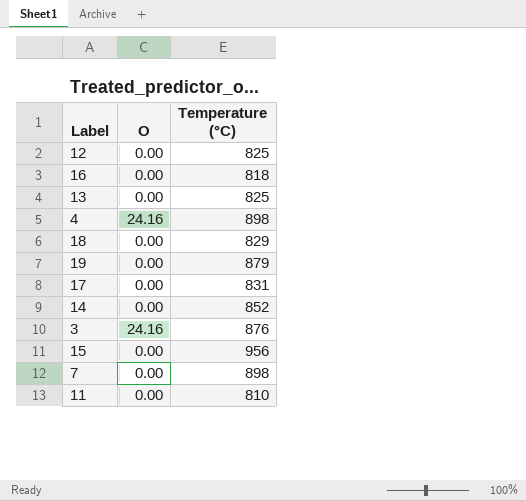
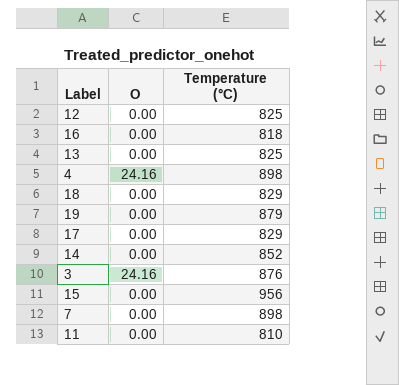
17 | Temperature (°C): 831 -> 829

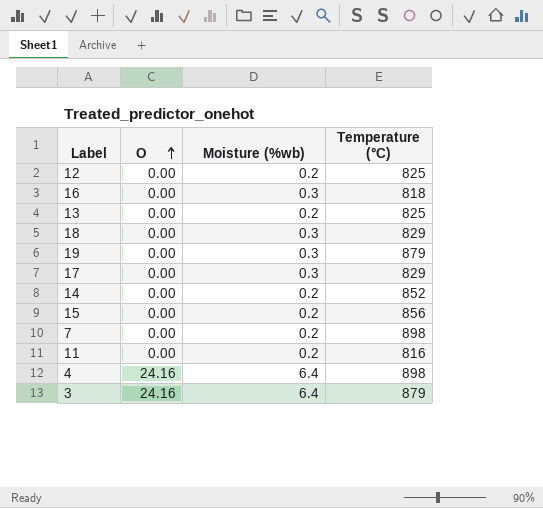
row order: none -> O ascending
column Moisture (%wb) | position: none -> 3
15 | Temperature (°C): 956 -> 856
11 | Temperature (°C): 810 -> 816
3 | Temperature (°C): 876 -> 879

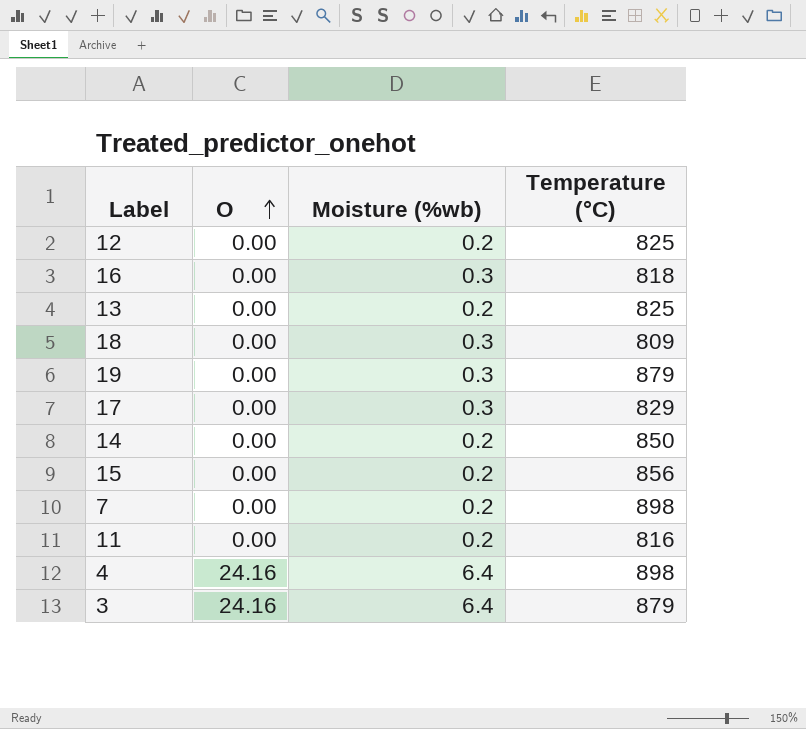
18 | Temperature (°C): 829 -> 809
14 | Temperature (°C): 852 -> 850

